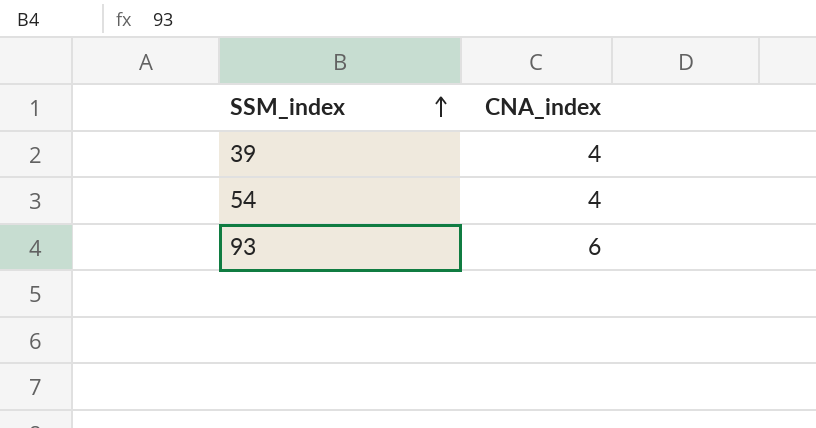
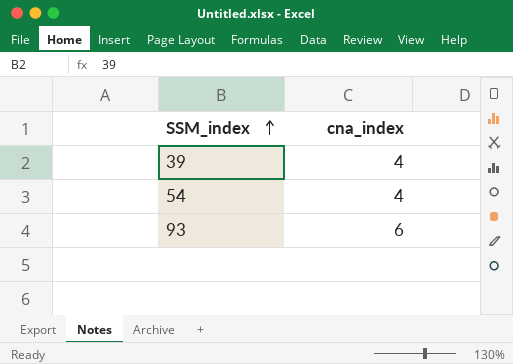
column name: CNA_index -> cna_index

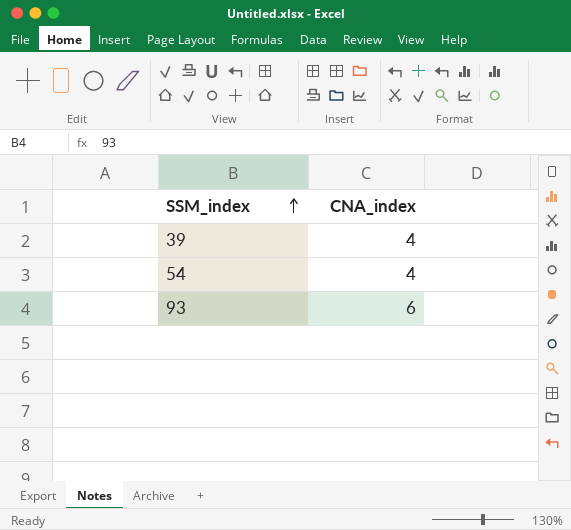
column name: cna_index -> CNA_index

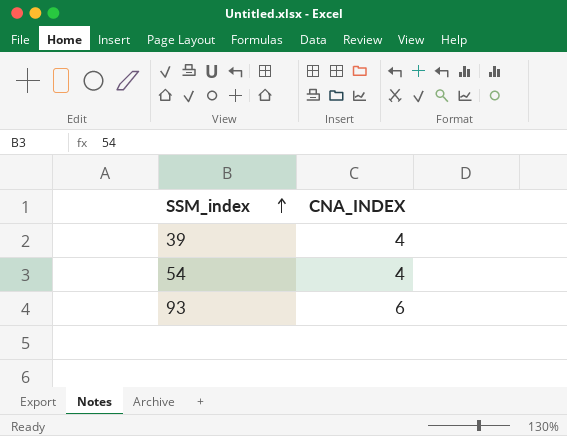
column name: CNA_index -> CNA_INDEX

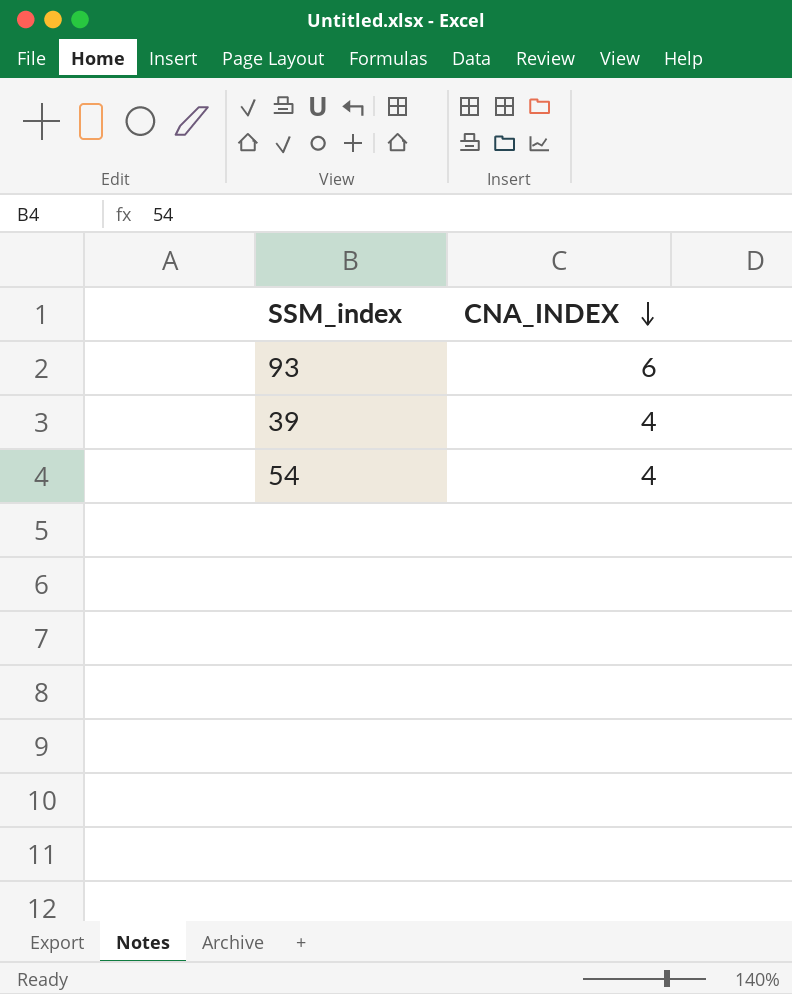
row order: SSM_index ascending -> CNA_INDEX descending

